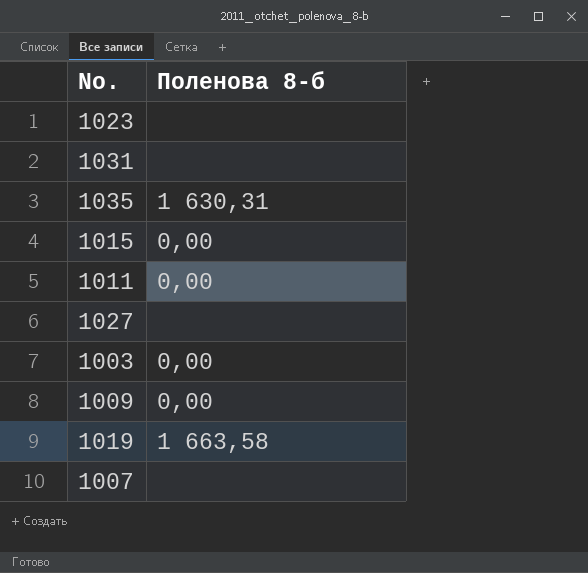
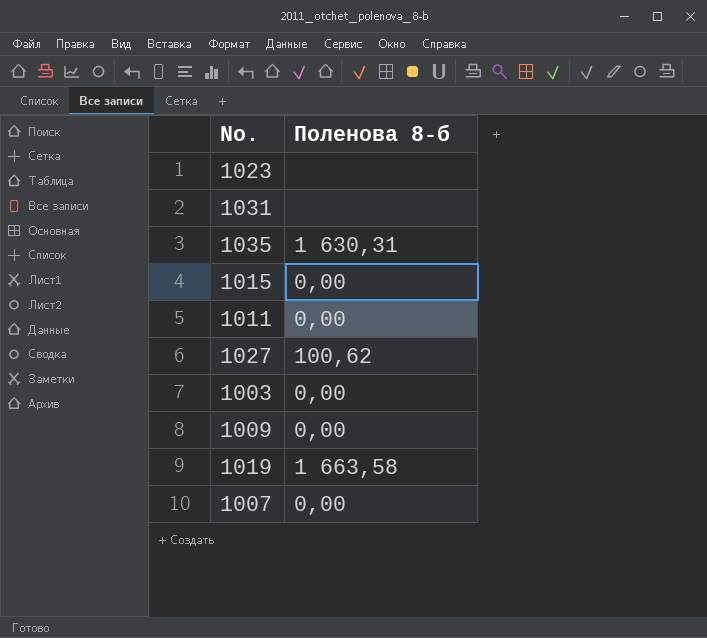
1027 | Поленова 8-б: none -> 100,62
1007 | Поленова 8-б: none -> 0,00

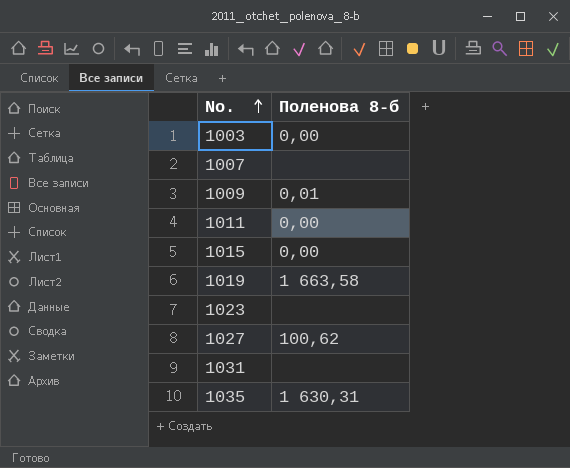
row order: none -> No. ascending
1007 | Поленова 8-б: 0,00 -> none
1009 | Поленова 8-б: 0,00 -> 0,01

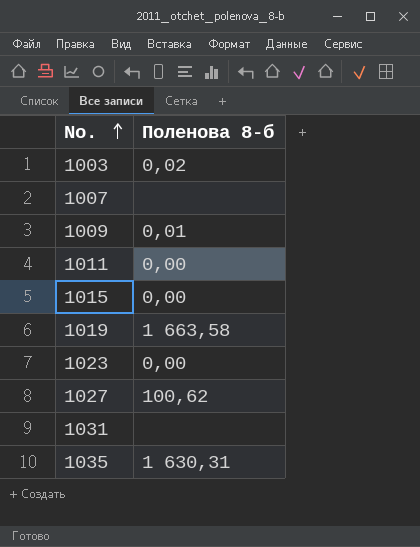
1003 | Поленова 8-б: 0,00 -> 0,02
1023 | Поленова 8-б: none -> 0,00

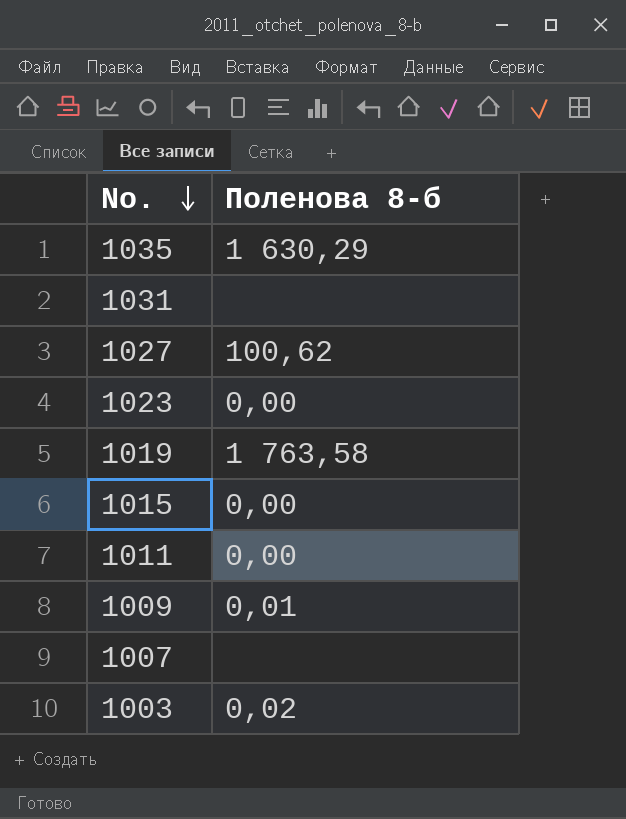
row order: No. ascending -> No. descending
1035 | Поленова 8-б: 1 630,31 -> 1 630,29
1019 | Поленова 8-б: 1 663,58 -> 1 763,58

